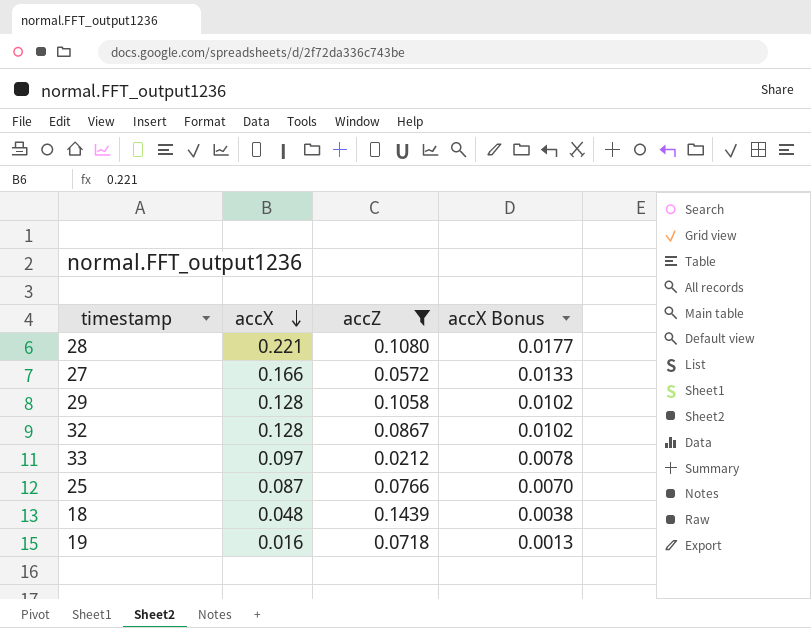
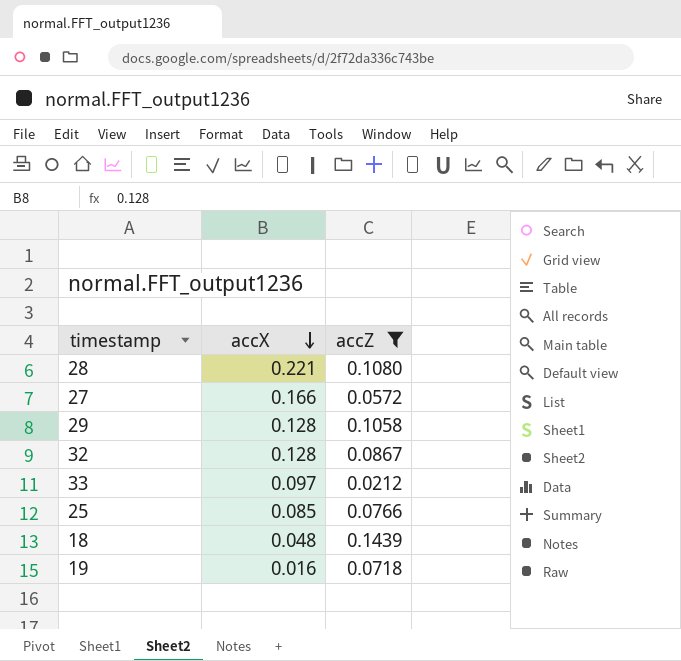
column accX Bonus | formula: [accX] * 0.08 -> none
25 | accX: 0.087 -> 0.085

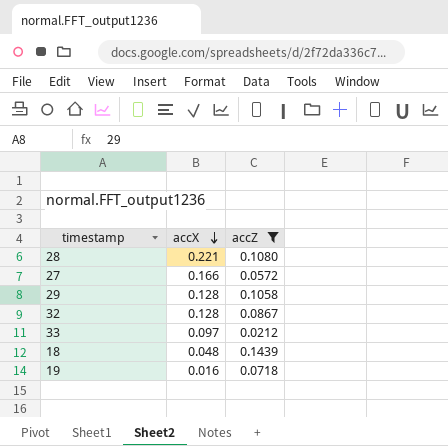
row 25: 0.085 | 0.0766 -> none

